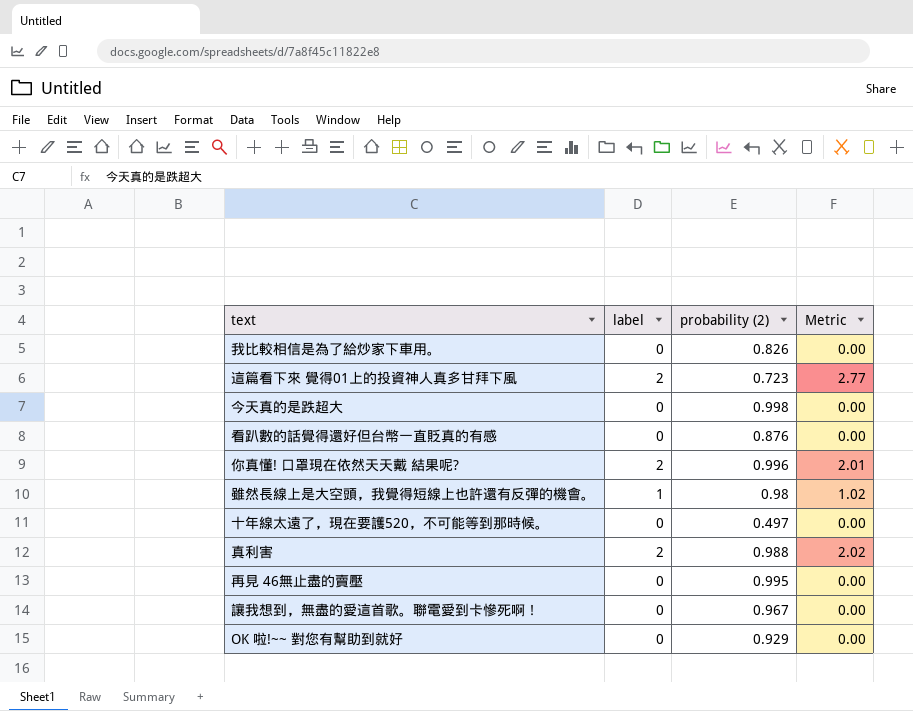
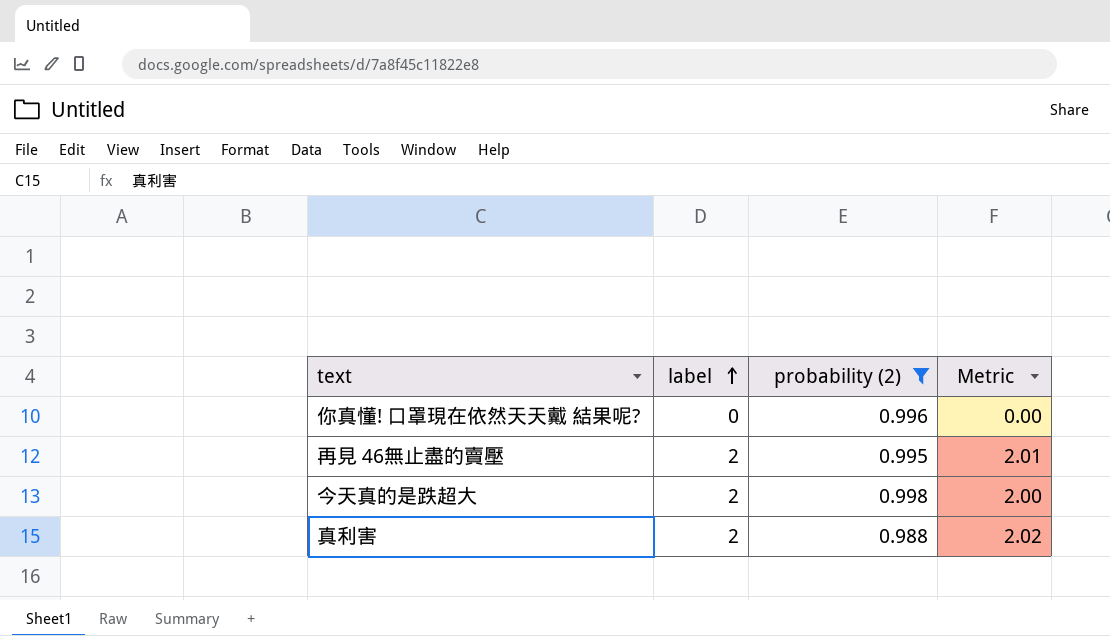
filter: none -> probability (2) >= 0.988
row order: none -> label ascending
你真懂! 口罩現在依然天天戴 結果呢? | label: 2 -> 0
你真懂! 口罩現在依然天天戴 結果呢? | Metric: 2.01 -> 0.00
再見 46無止盡的賣壓 | label: 0 -> 2
再見 46無止盡的賣壓 | Metric: 0.00 -> 2.01
今天真的是跌超大 | label: 0 -> 2
今天真的是跌超大 | Metric: 0.00 -> 2.00

